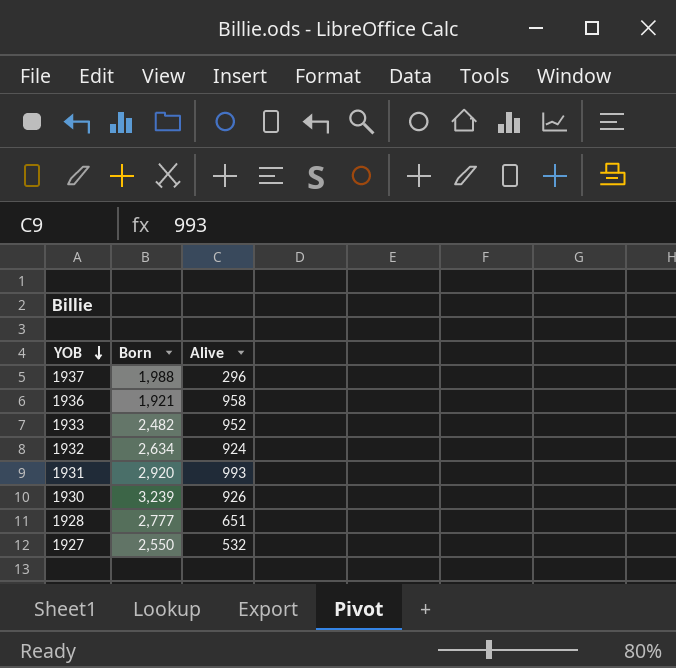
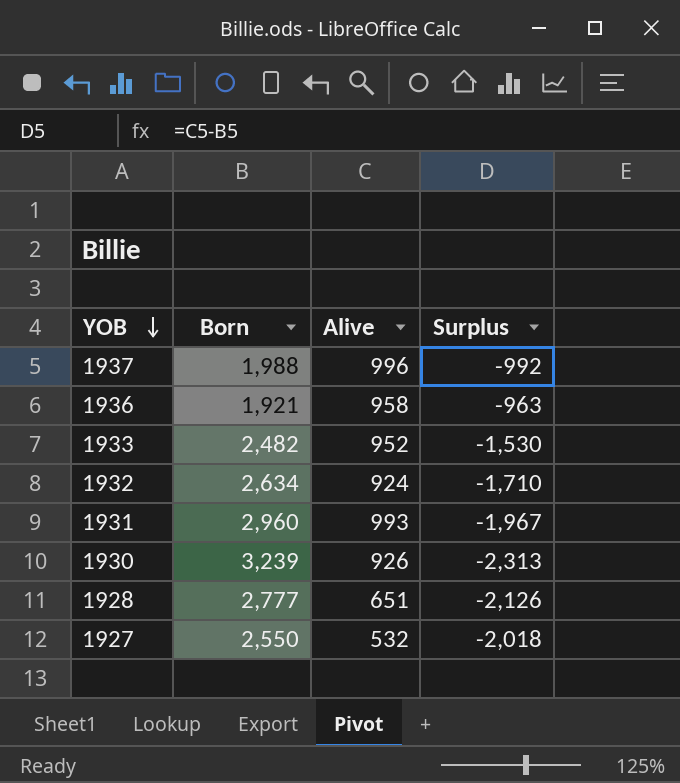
column Surplus | formula: none -> [Alive] - [Born]
1937 | Alive: 296 -> 996
1931 | Born: 2,920 -> 2,960

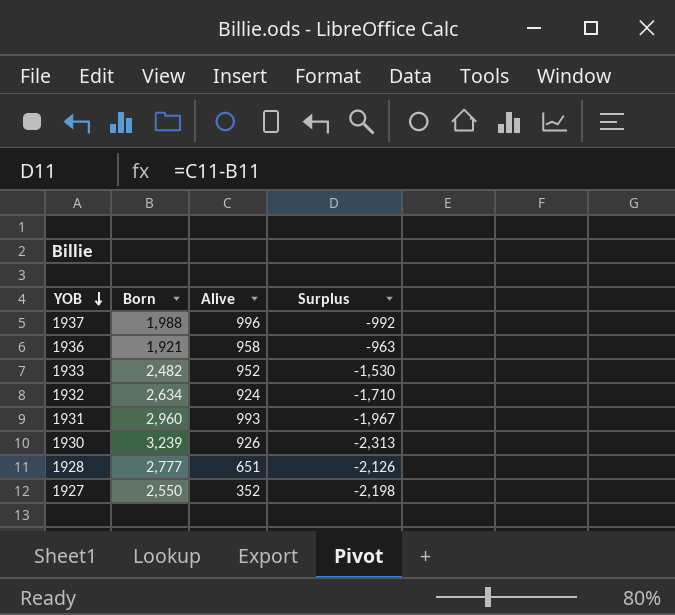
1927 | Alive: 532 -> 352
1927 | Surplus: -2,018 -> -2,198

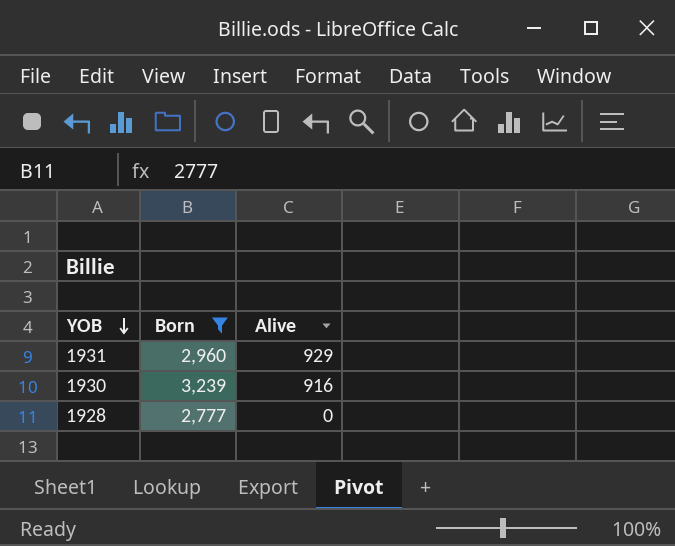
filter: none -> Born >= 2,777
column Surplus | formula: [Alive] - [Born] -> none
1931 | Alive: 993 -> 929
1930 | Alive: 926 -> 916
1928 | Alive: 651 -> 0

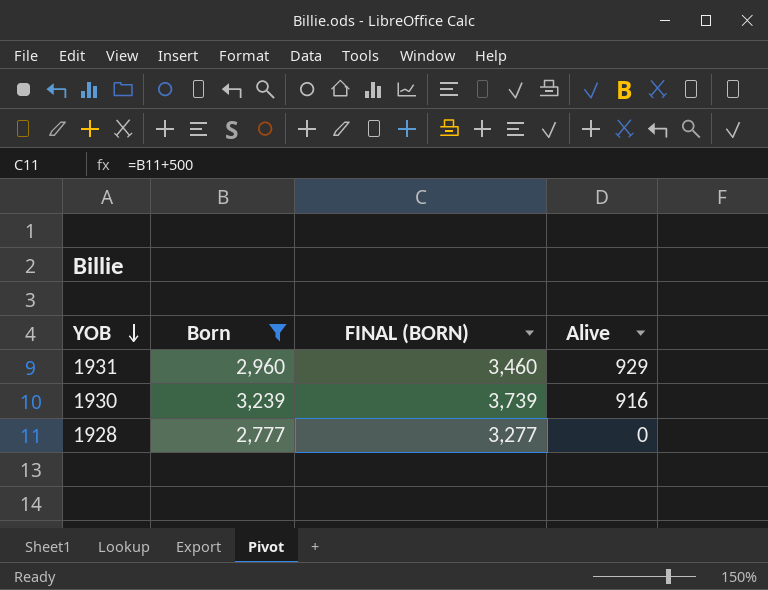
column FINAL (BORN) | formula: none -> [Born] + 500

